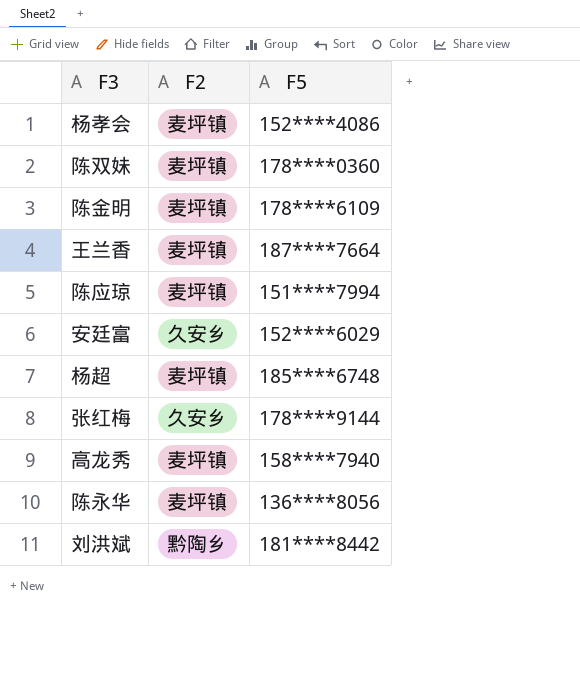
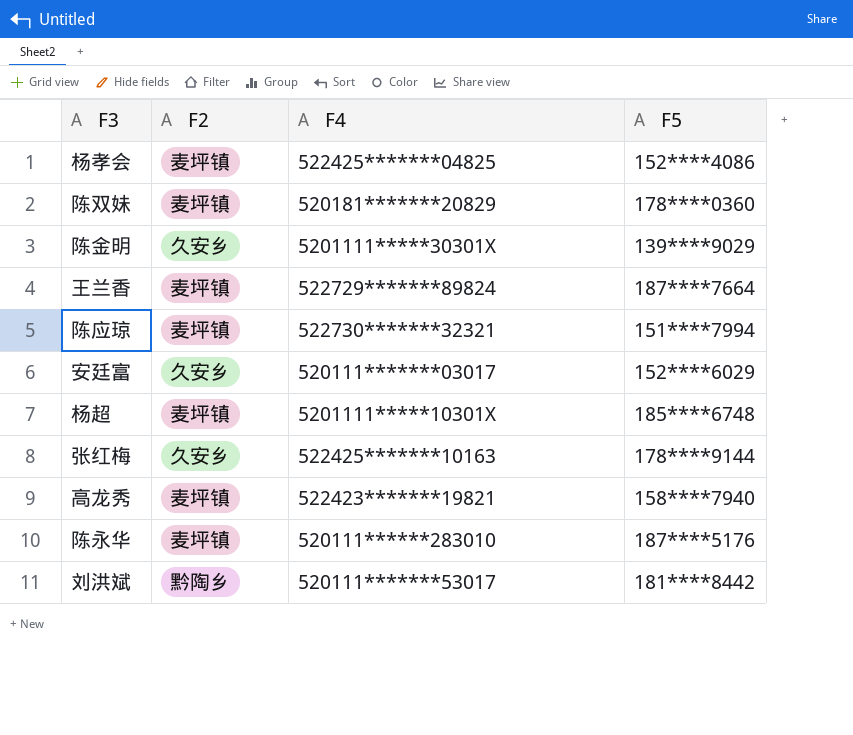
column F4 | position: none -> 3
陈金明 | F2: 麦坪镇 -> 久安乡
陈金明 | F5: 178****6109 -> 139****9029
陈永华 | F5: 136****8056 -> 187****5176

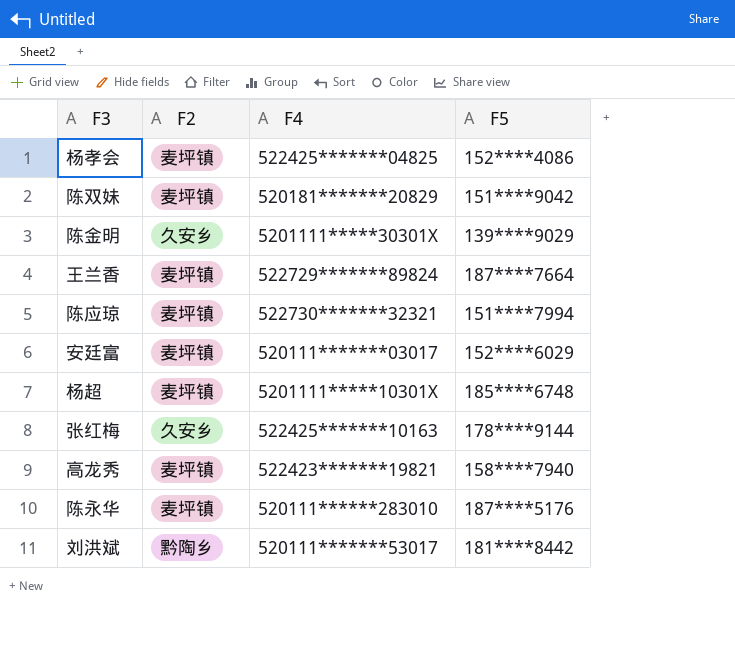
陈双妹 | F5: 178****0360 -> 151****9042
安廷富 | F2: 久安乡 -> 麦坪镇

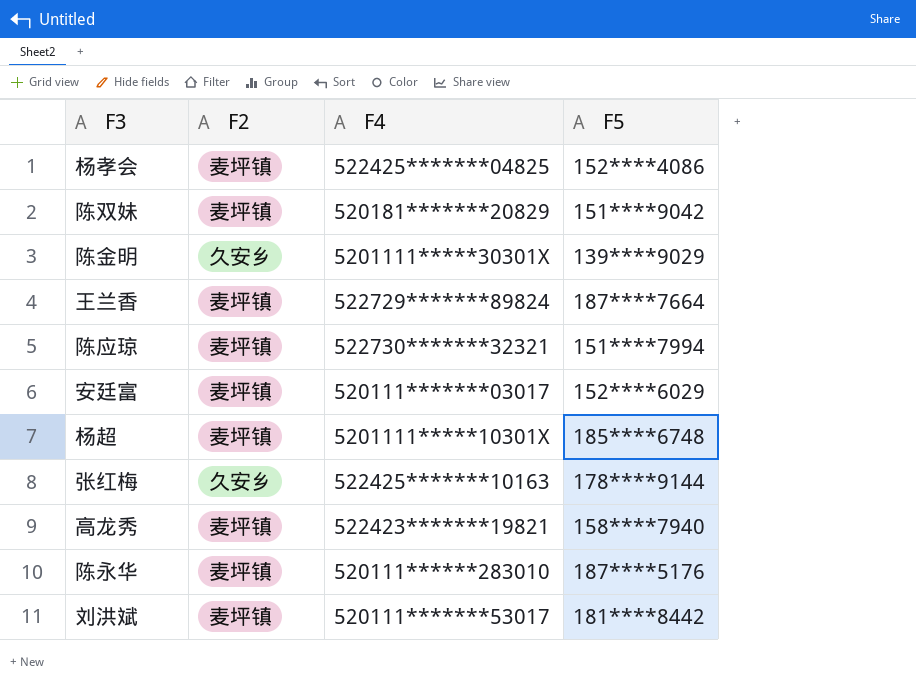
刘洪斌 | F2: 黔陶乡 -> 麦坪镇

